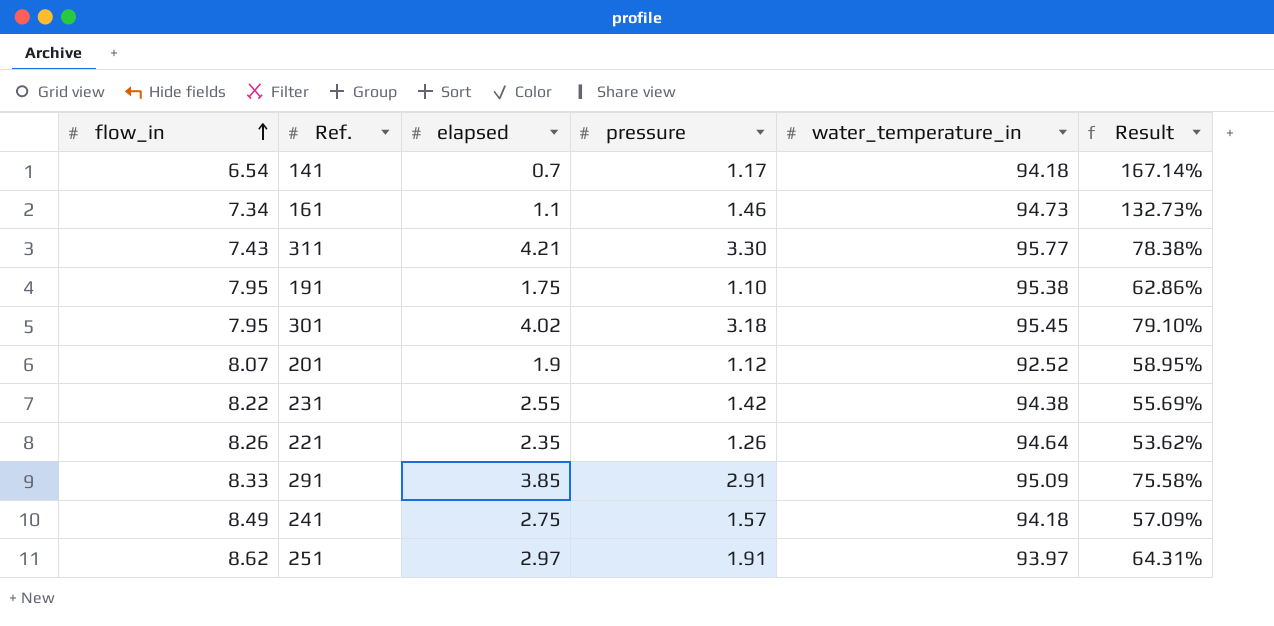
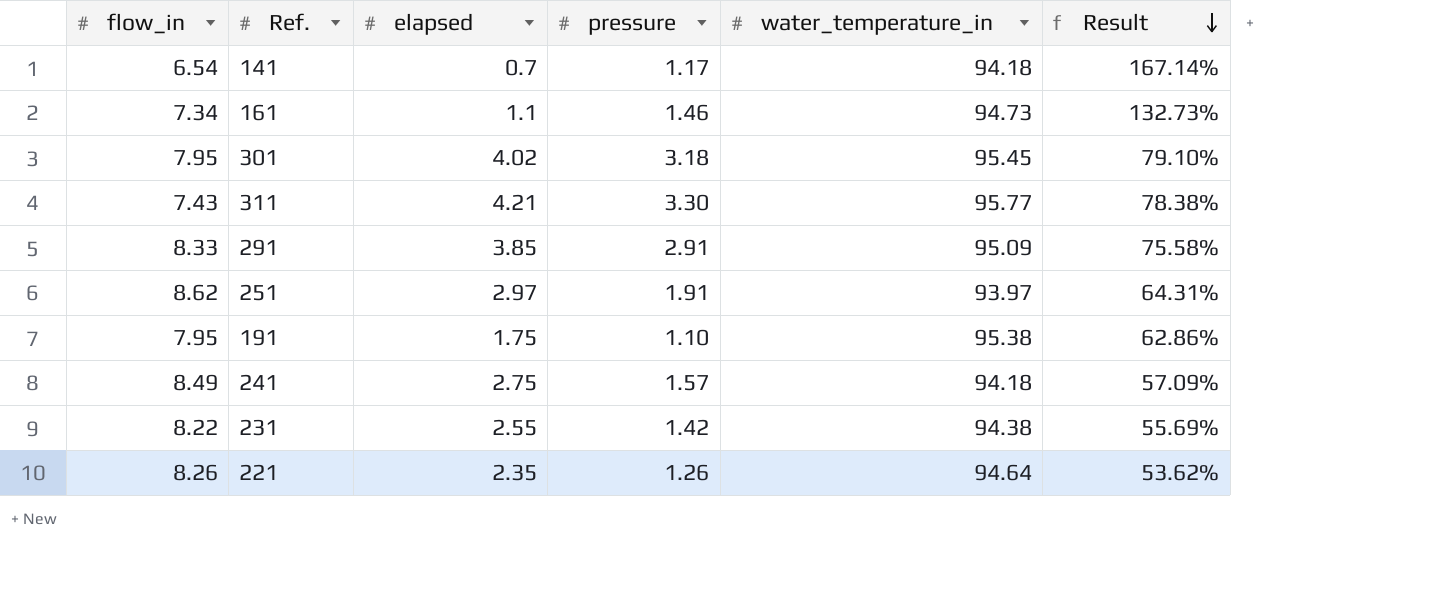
row order: flow_in ascending -> Result descending
row 201: 8.07 | 1.9 | 1.12 | 92.52 | 58.95% -> none

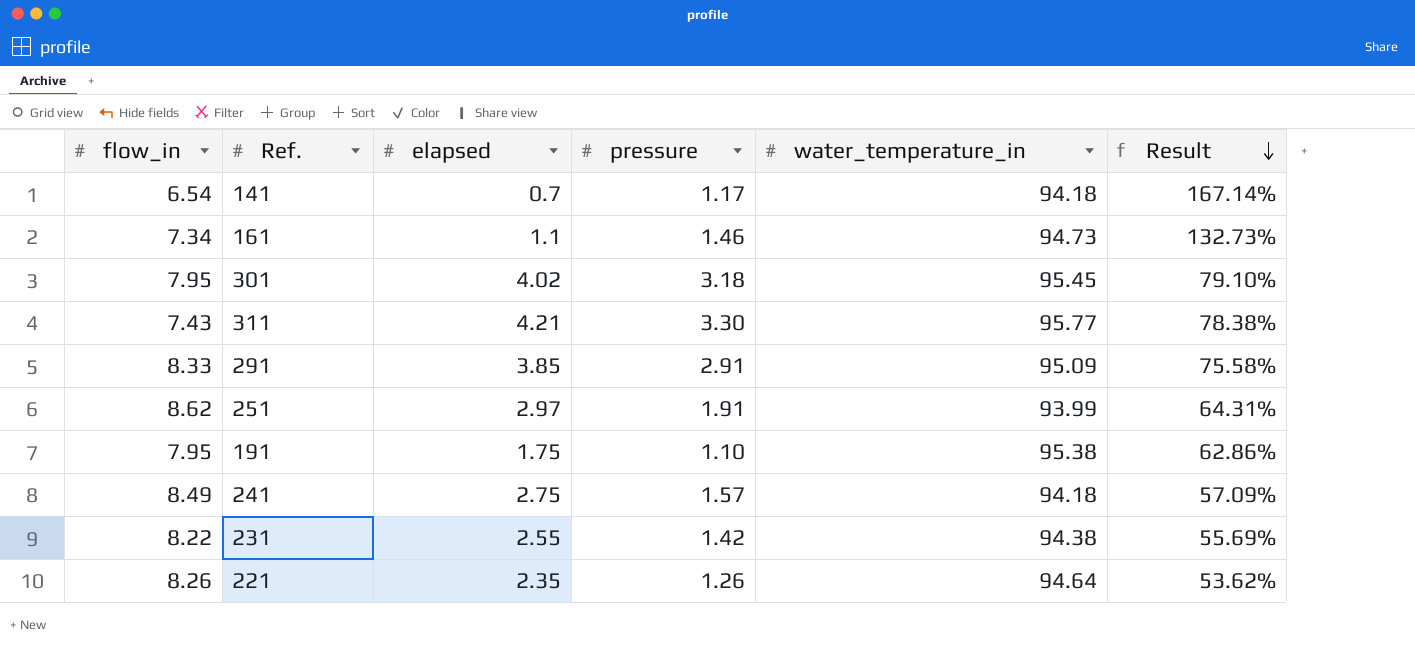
251 | water_temperature_in: 93.97 -> 93.99

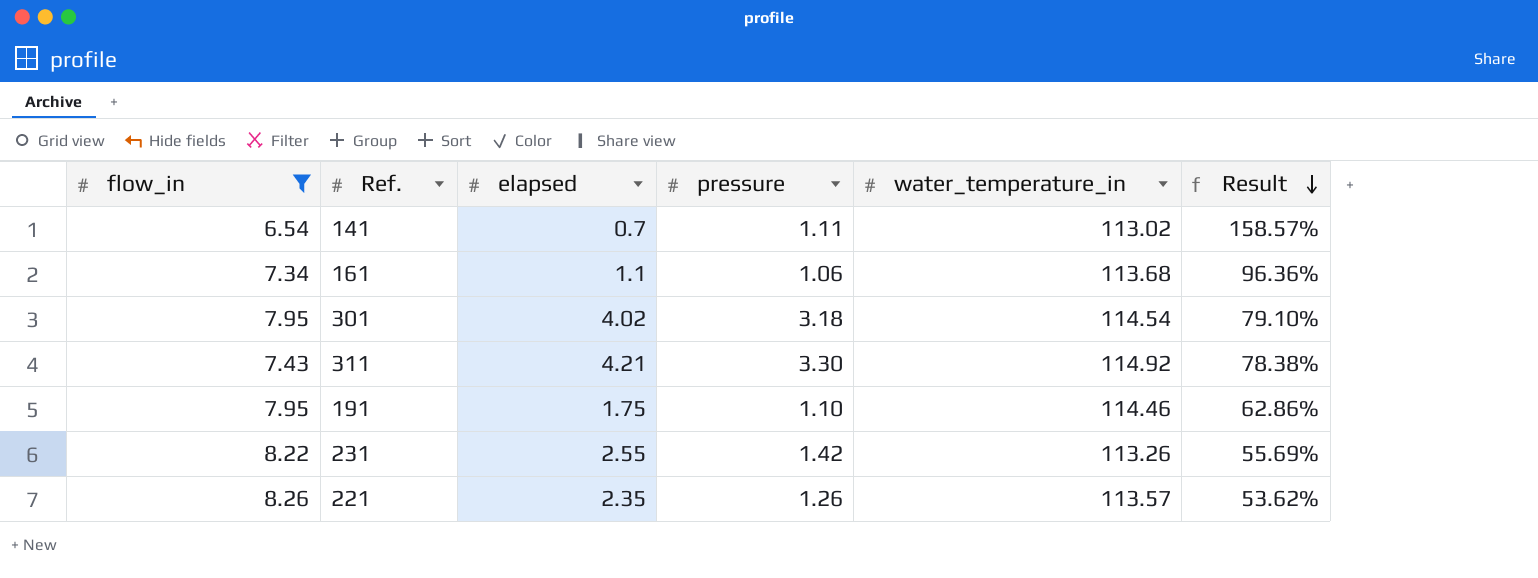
filter: none -> flow_in <= 8.26
141 | pressure: 1.17 -> 1.11
141 | water_temperature_in: 94.18 -> 113.02
141 | Result: 167.14% -> 158.57%
161 | pressure: 1.46 -> 1.06
161 | water_temperature_in: 94.73 -> 113.68
161 | Result: 132.73% -> 96.36%
301 | water_temperature_in: 95.45 -> 114.54
311 | water_temperature_in: 95.77 -> 114.92
191 | water_temperature_in: 95.38 -> 114.46
231 | water_temperature_in: 94.38 -> 113.26
221 | water_temperature_in: 94.64 -> 113.57

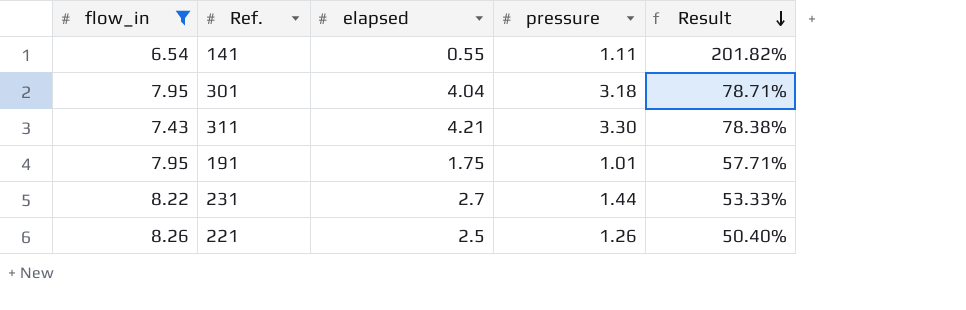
column water_temperature_in | position: 5 -> none
row 161: 7.34 | 1.1 | 1.06 | 113.68 | 96.36% -> none
141 | elapsed: 0.7 -> 0.55
141 | Result: 158.57% -> 201.82%
301 | elapsed: 4.02 -> 4.04
301 | Result: 79.10% -> 78.71%
191 | pressure: 1.10 -> 1.01
191 | Result: 62.86% -> 57.71%
231 | elapsed: 2.55 -> 2.7
231 | pressure: 1.42 -> 1.44
231 | Result: 55.69% -> 53.33%
221 | elapsed: 2.35 -> 2.5
221 | Result: 53.62% -> 50.40%

